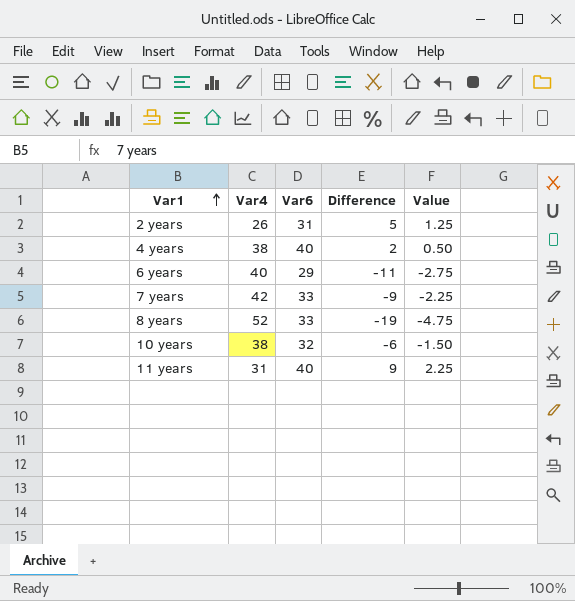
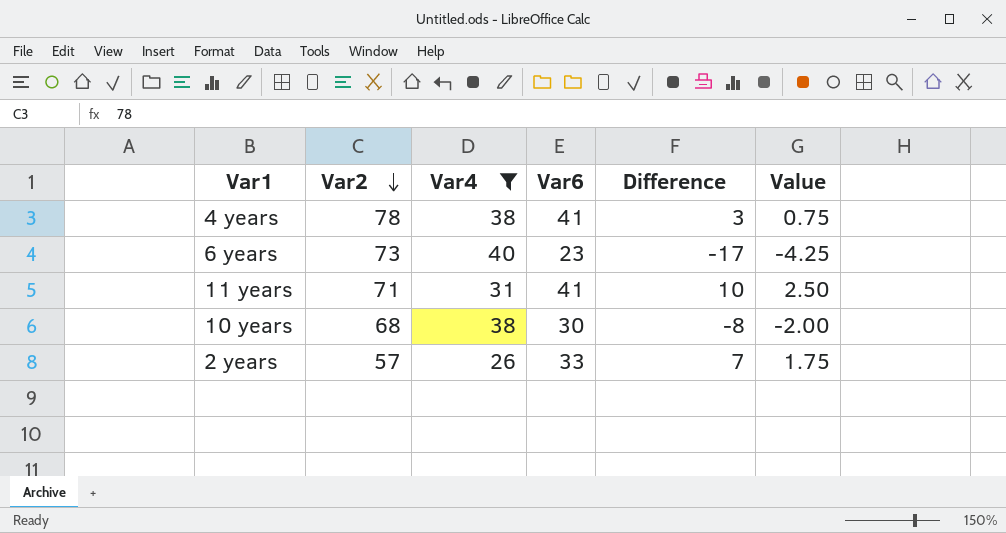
filter: none -> Var4 <= 40
row order: Var1 ascending -> Var2 descending
column Var2 | position: none -> 2
4 years | Var6: 40 -> 41
4 years | Difference: 2 -> 3
4 years | Value: 0.50 -> 0.75
6 years | Var6: 29 -> 23
6 years | Difference: -11 -> -17
6 years | Value: -2.75 -> -4.25
11 years | Var6: 40 -> 41
11 years | Difference: 9 -> 10
11 years | Value: 2.25 -> 2.50
10 years | Var6: 32 -> 30
10 years | Difference: -6 -> -8
10 years | Value: -1.50 -> -2.00
2 years | Var6: 31 -> 33
2 years | Difference: 5 -> 7
2 years | Value: 1.25 -> 1.75

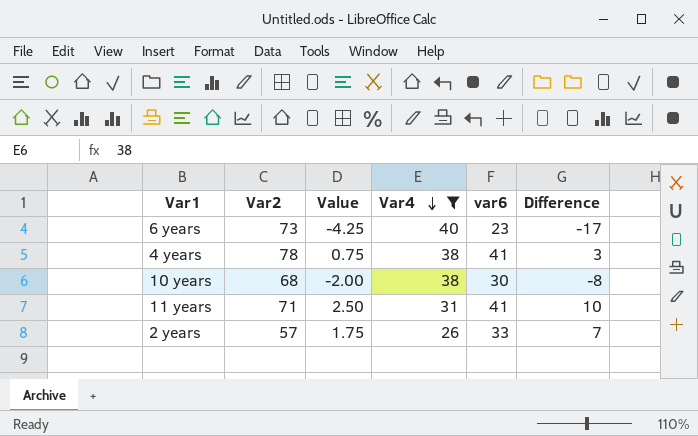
row order: Var2 descending -> Var4 descending
column Value | position: 6 -> 3
column name: Var6 -> var6

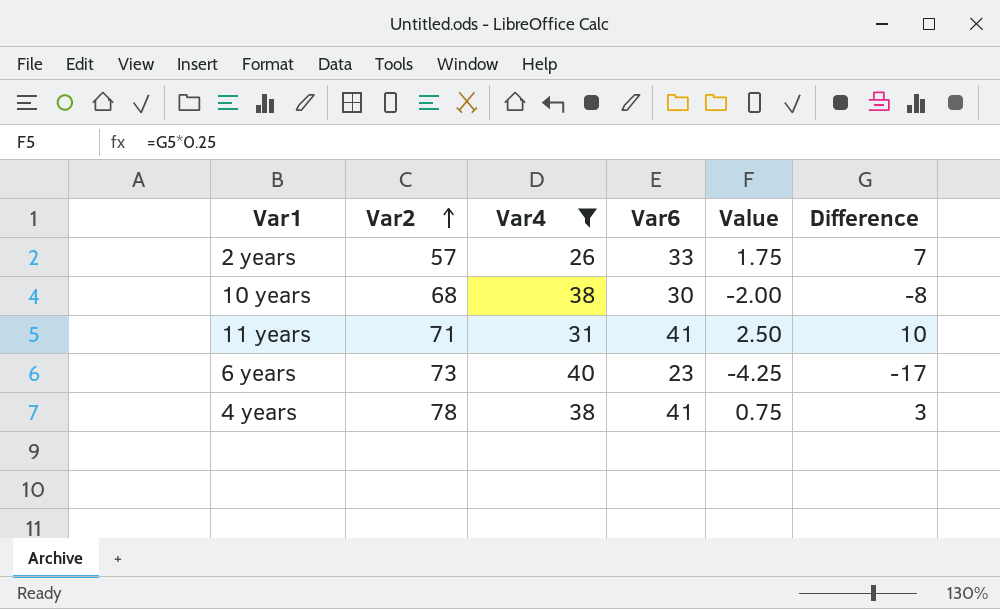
row order: Var4 descending -> Var2 ascending
column name: var6 -> Var6
column Value | position: 3 -> 5

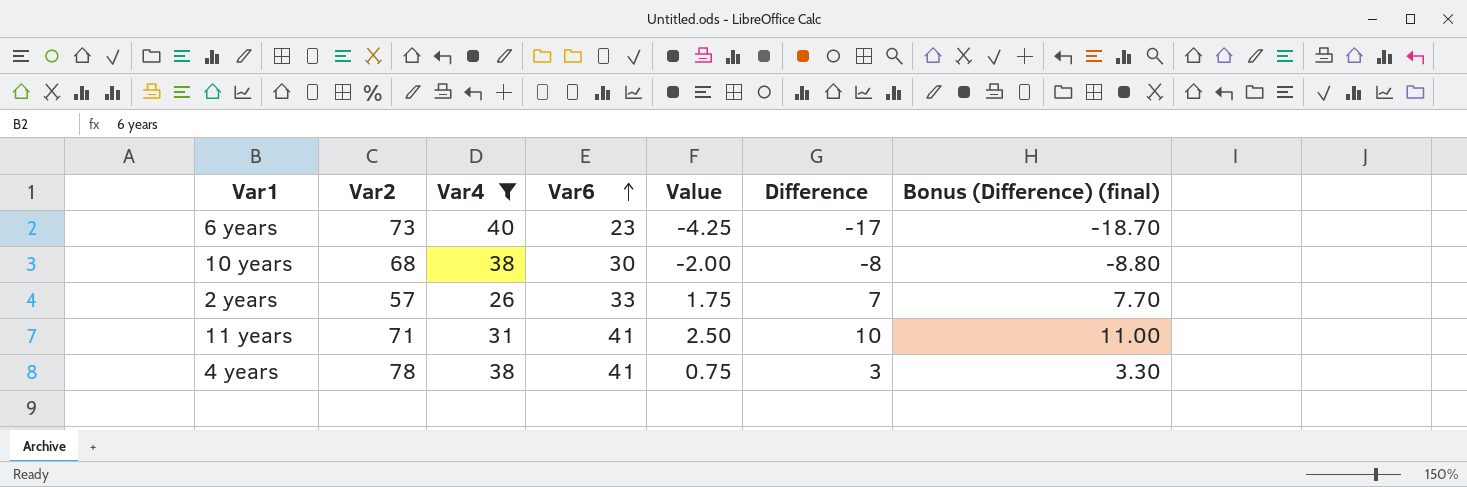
row order: Var2 ascending -> Var6 ascending
column Bonus (Difference) (final) | formula: none -> [Difference] * 1.1

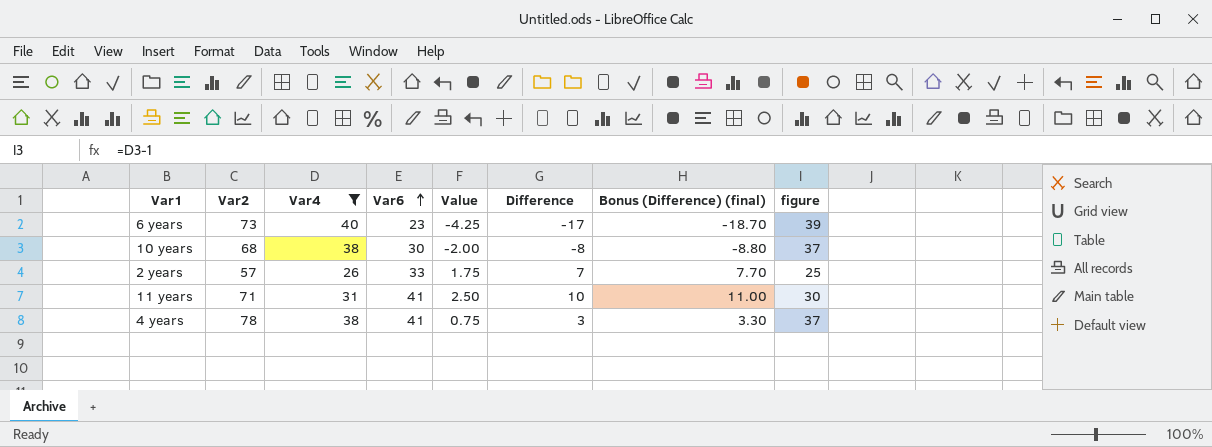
column figure | formula: none -> [Var4] - 1

